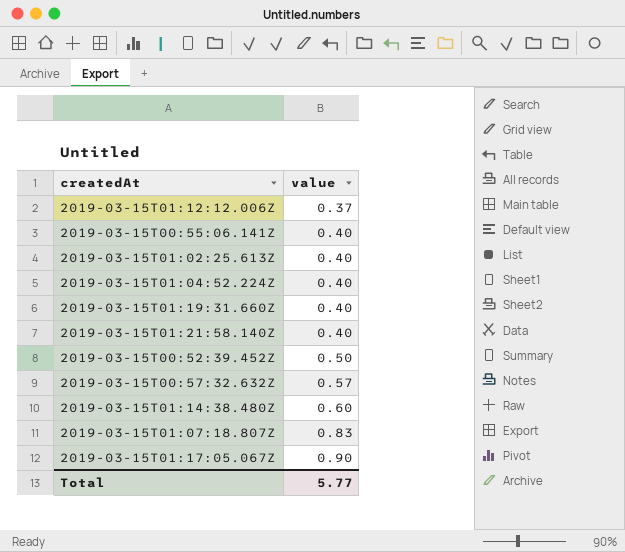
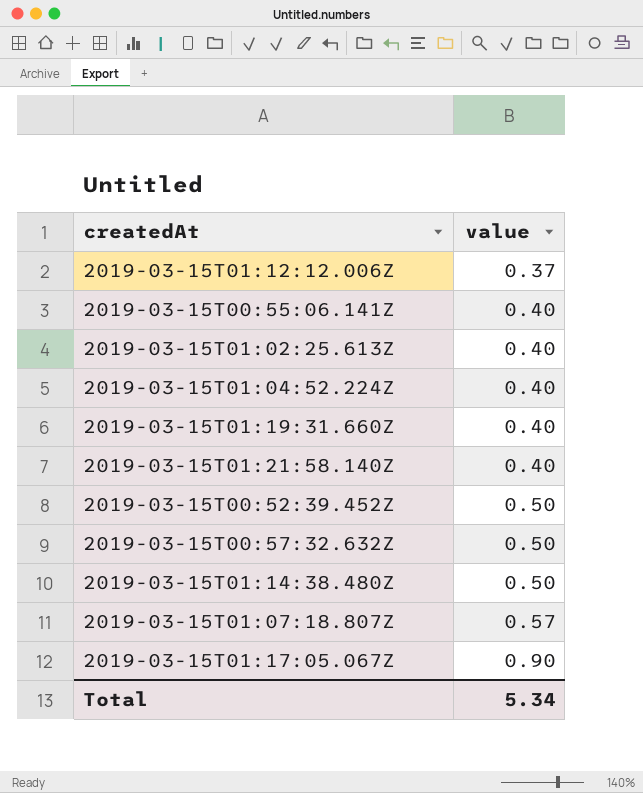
2019-03-15T00:57:32.632Z | value: 0.57 -> 0.50
2019-03-15T01:14:38.480Z | value: 0.60 -> 0.50
2019-03-15T01:07:18.807Z | value: 0.83 -> 0.57
Total | value: 5.77 -> 5.34

